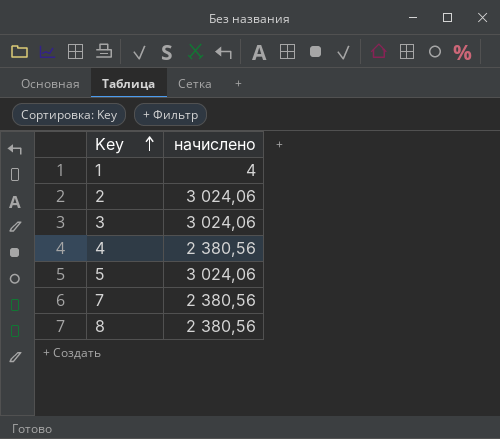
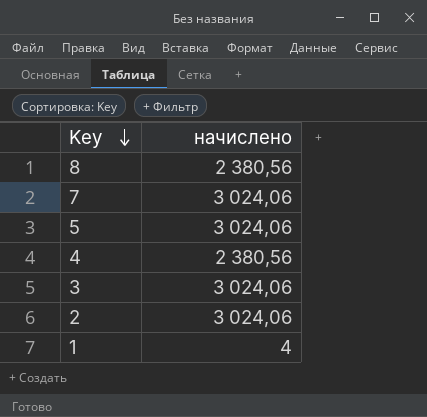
row order: Key ascending -> Key descending
7 | начислено: 2 380,56 -> 3 024,06

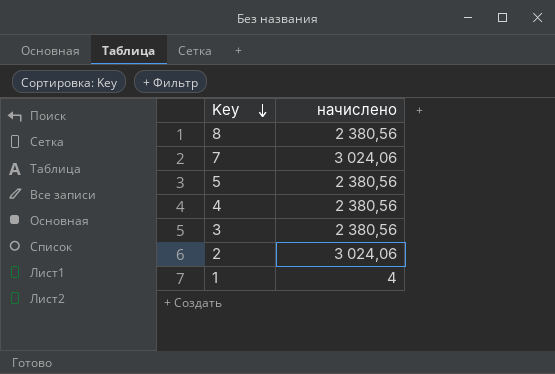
5 | начислено: 3 024,06 -> 2 380,56
3 | начислено: 3 024,06 -> 2 380,56

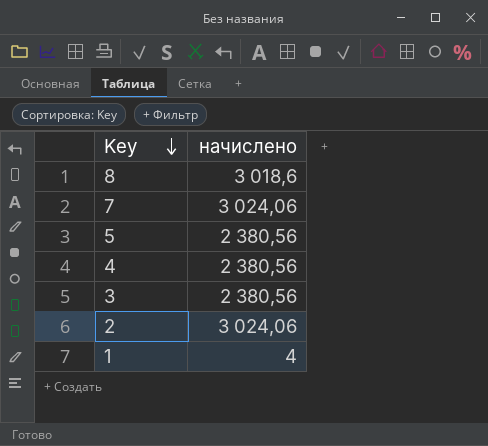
8 | начислено: 2 380,56 -> 3 018,6

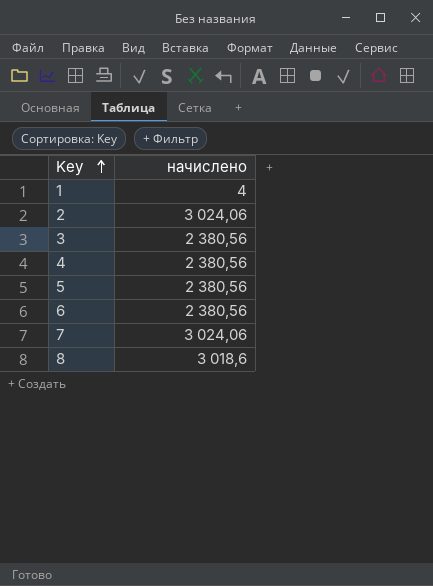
row order: Key descending -> Key ascending
row 6: none -> 2 380,56

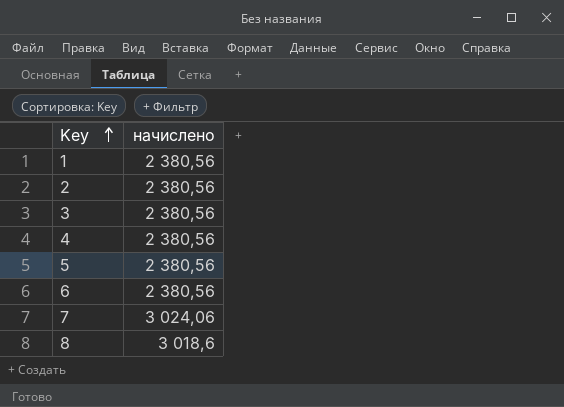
1 | начислено: 4 -> 2 380,56
2 | начислено: 3 024,06 -> 2 380,56

